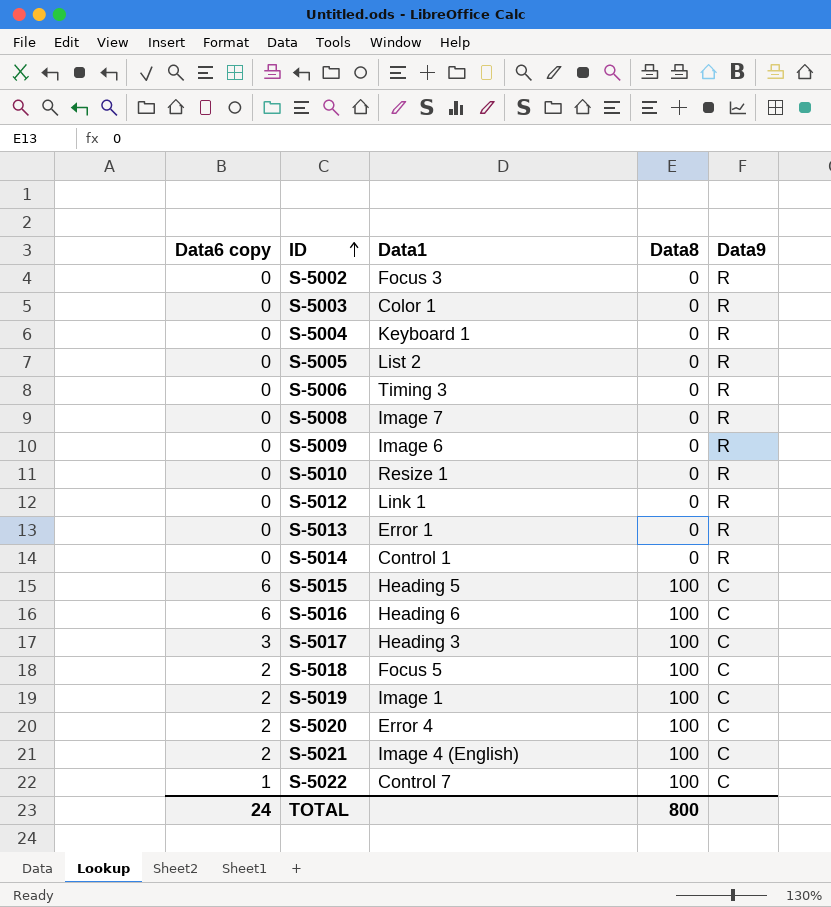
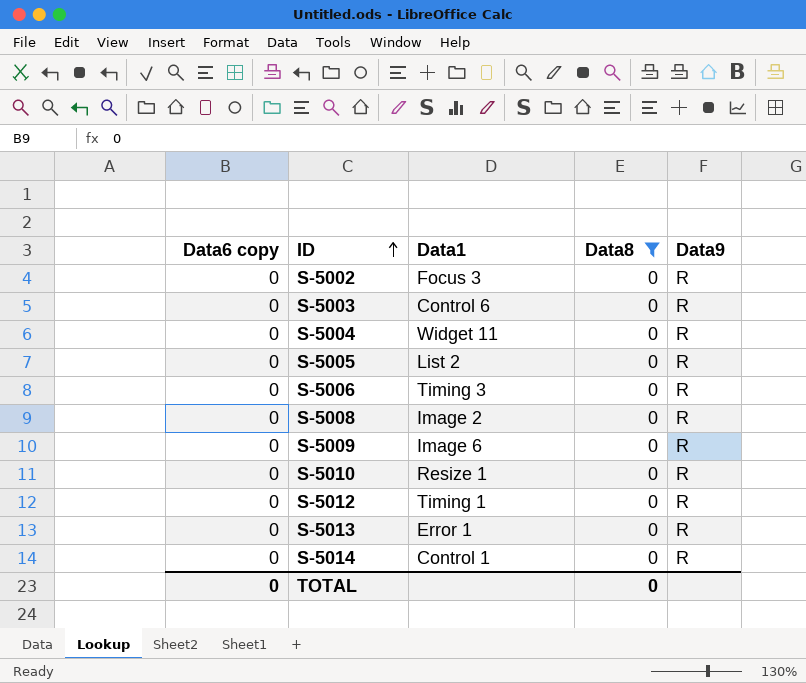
filter: none -> Data8 = 0
S-5003 | Data1: Color 1 -> Control 6
S-5004 | Data1: Keyboard 1 -> Widget 11
S-5008 | Data1: Image 7 -> Image 2
S-5012 | Data1: Link 1 -> Timing 1
TOTAL | Data6 copy: 24 -> 0
TOTAL | Data8: 800 -> 0

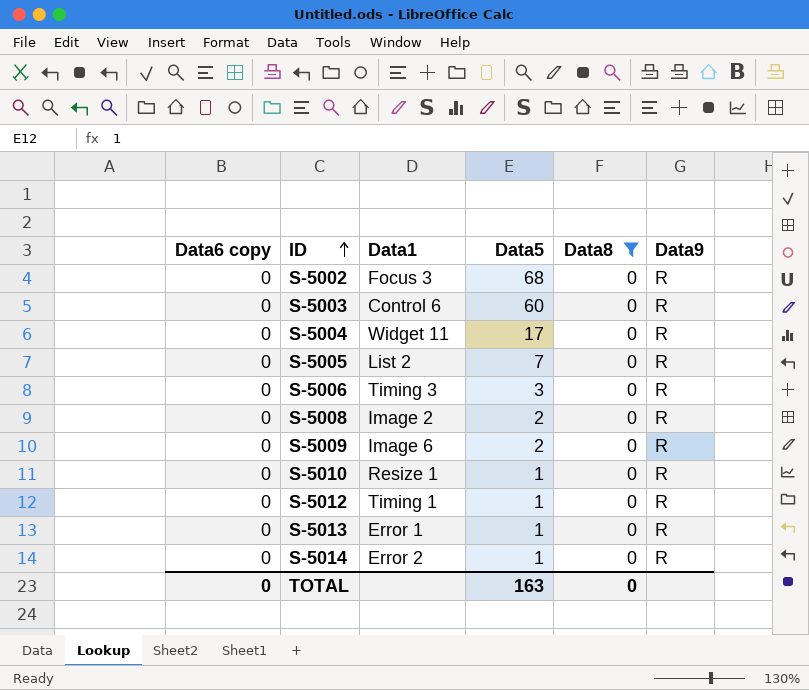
column Data5 | position: none -> 4
S-5014 | Data1: Control 1 -> Error 2

